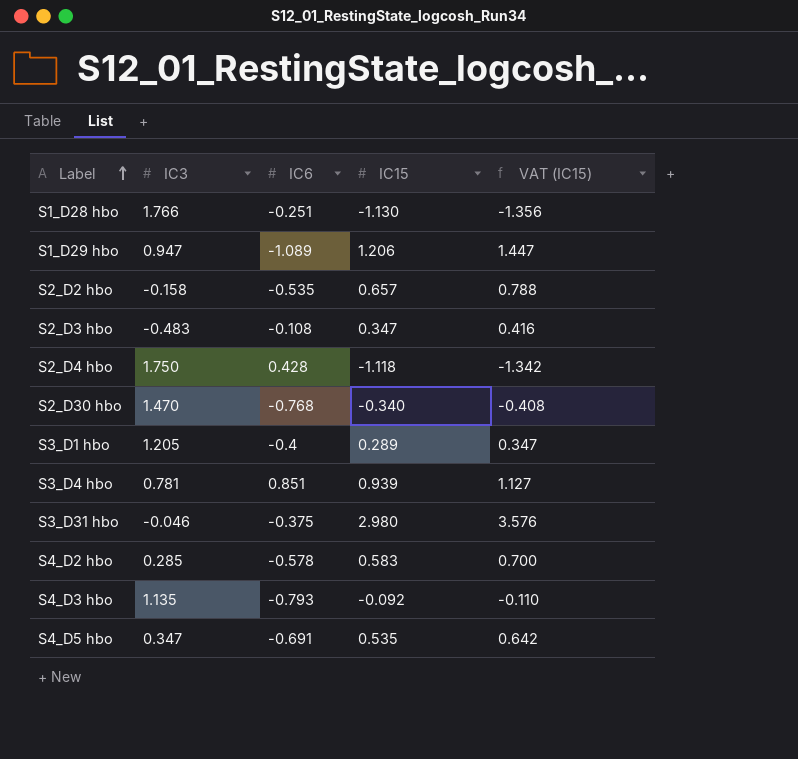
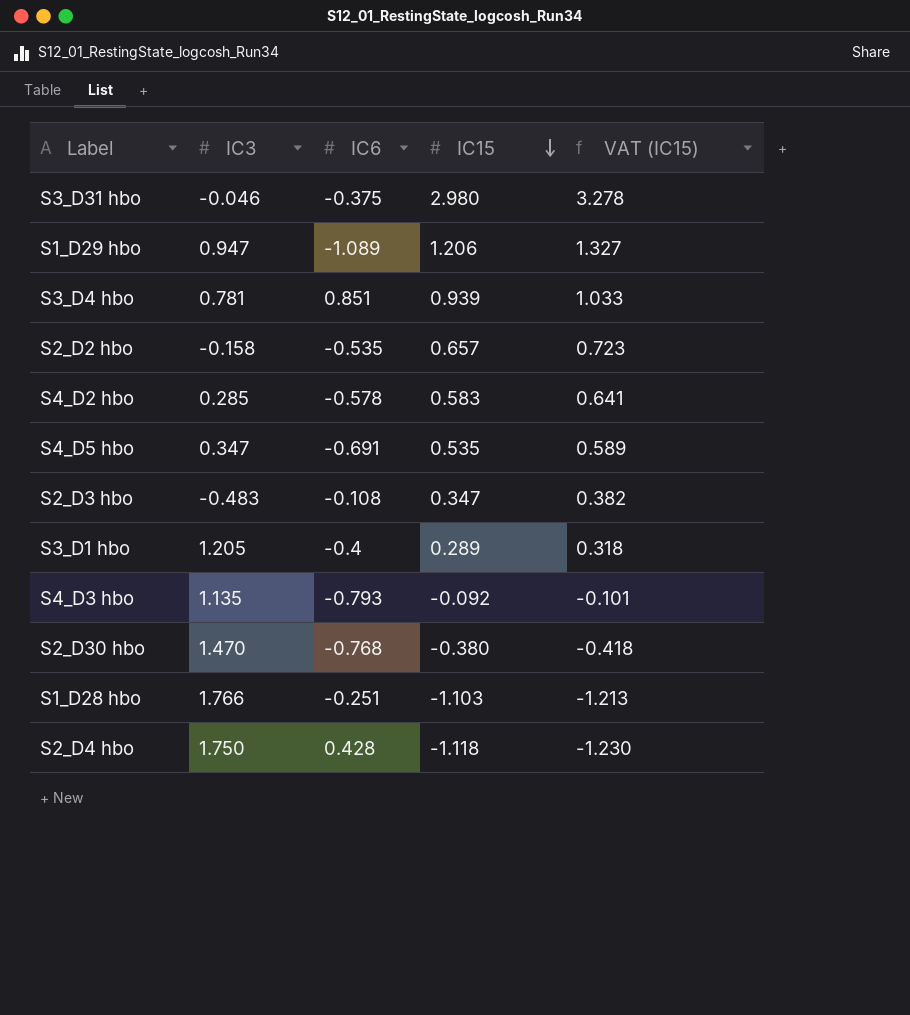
row order: Label ascending -> IC15 descending
column VAT (IC15) | formula: [IC15] * 1.2 -> [IC15] * 1.1
S2_D30 hbo | IC15: -0.340 -> -0.380
S1_D28 hbo | IC15: -1.130 -> -1.103

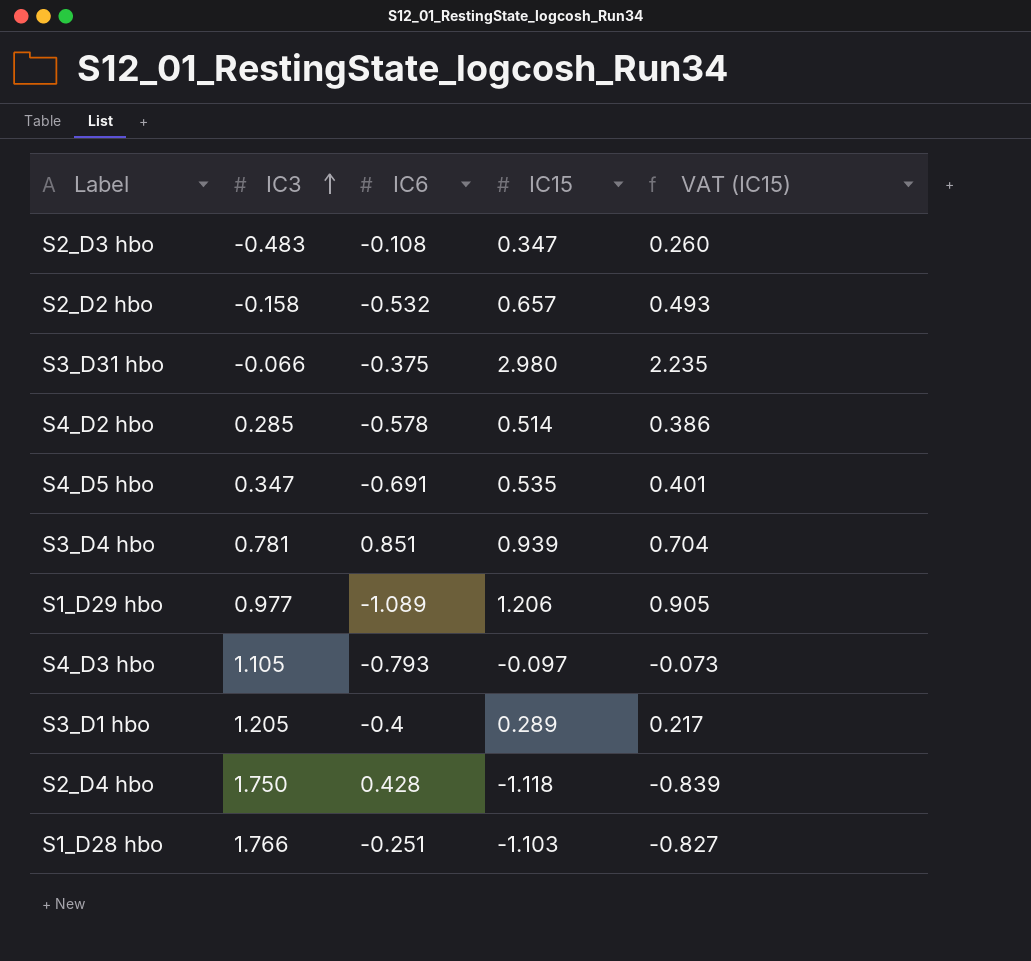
row order: IC15 descending -> IC3 ascending
column VAT (IC15) | formula: [IC15] * 1.1 -> [IC15] * 0.75
row S2_D30 hbo: 1.470 | -0.768 | -0.380 | -0.418 -> none
S2_D2 hbo | IC6: -0.535 -> -0.532
S3_D31 hbo | IC3: -0.046 -> -0.066
S4_D2 hbo | IC15: 0.583 -> 0.514
S1_D29 hbo | IC3: 0.947 -> 0.977
S4_D3 hbo | IC3: 1.135 -> 1.105
S4_D3 hbo | IC15: -0.092 -> -0.097

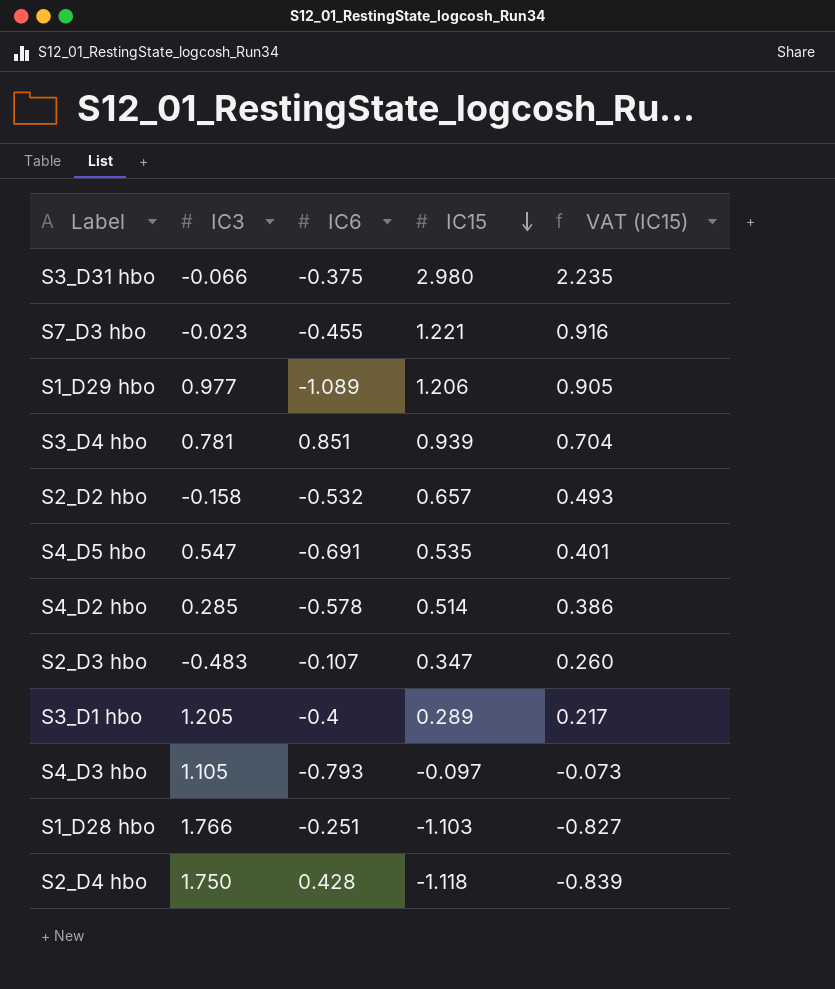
row order: IC3 ascending -> IC15 descending
row S7_D3 hbo: none -> -0.023 | -0.455 | 1.221 | 0.916
S4_D5 hbo | IC3: 0.347 -> 0.547
S2_D3 hbo | IC6: -0.108 -> -0.107

